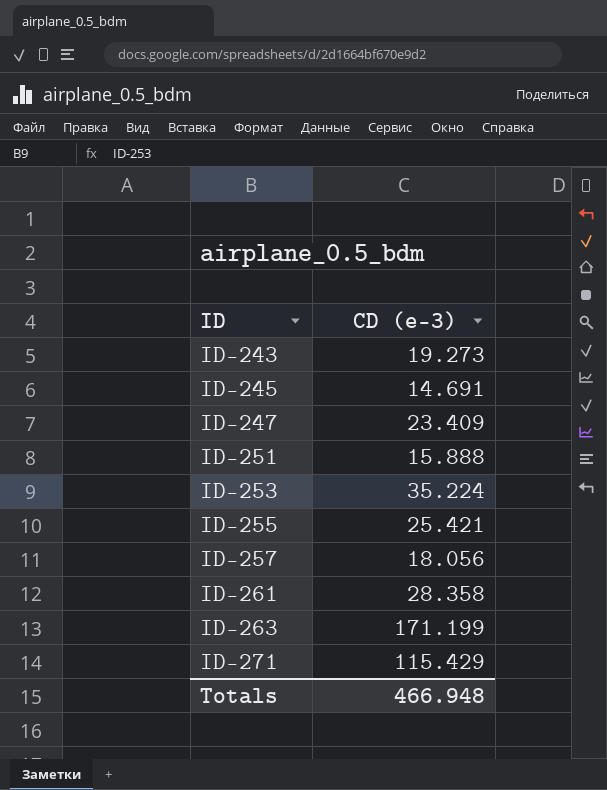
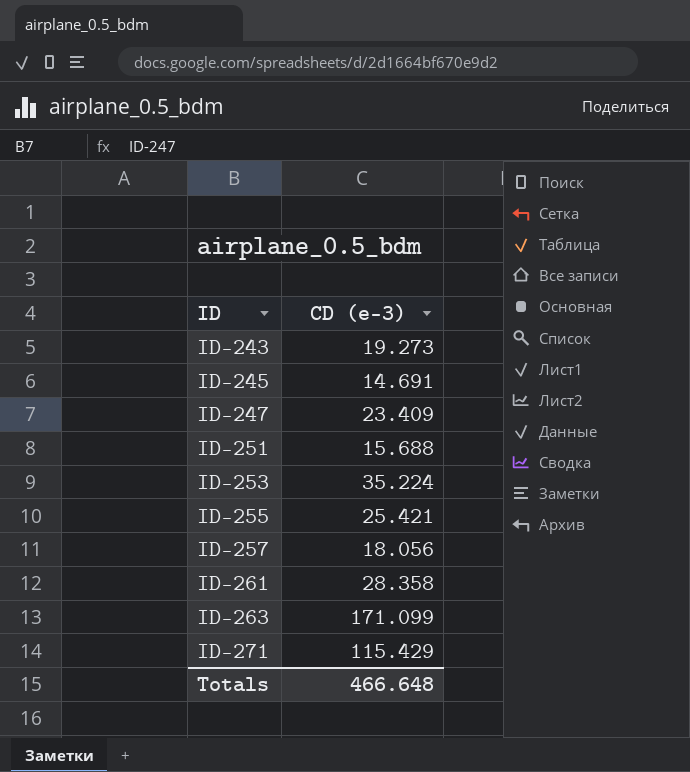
ID-251 | CD (e-3): 15.888 -> 15.688
ID-263 | CD (e-3): 171.199 -> 171.099
Totals | CD (e-3): 466.948 -> 466.648

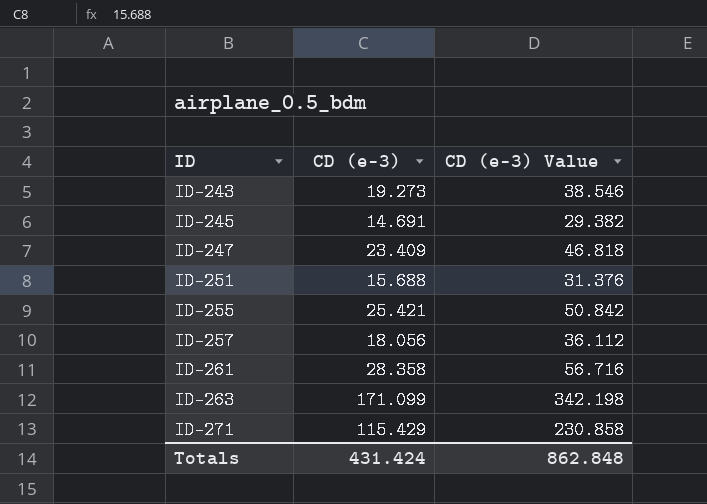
column CD (e-3) Value | formula: none -> [CD (e-3)] * 2
row ID-253: 35.224 -> none
Totals | CD (e-3): 466.648 -> 431.424

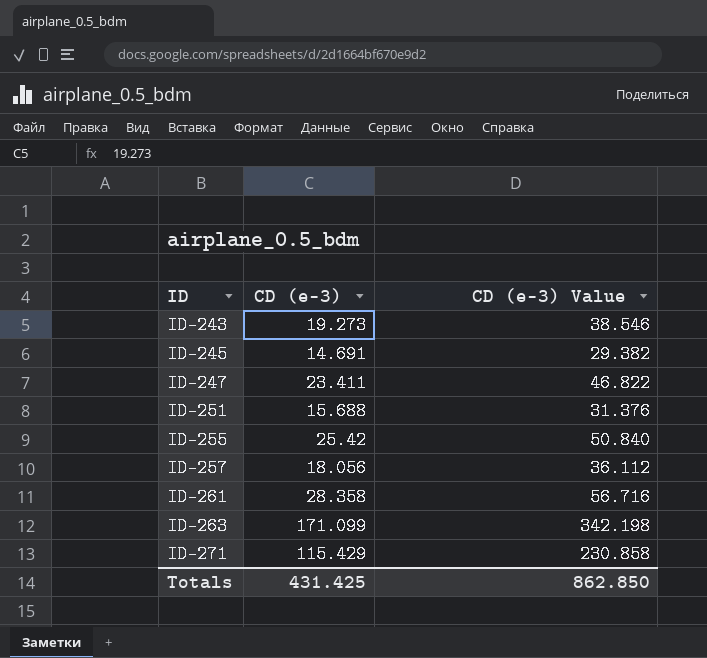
ID-247 | CD (e-3): 23.409 -> 23.411
ID-247 | CD (e-3) Value: 46.818 -> 46.822
ID-255 | CD (e-3): 25.421 -> 25.42
ID-255 | CD (e-3) Value: 50.842 -> 50.840
Totals | CD (e-3): 431.424 -> 431.425
Totals | CD (e-3) Value: 862.848 -> 862.850

